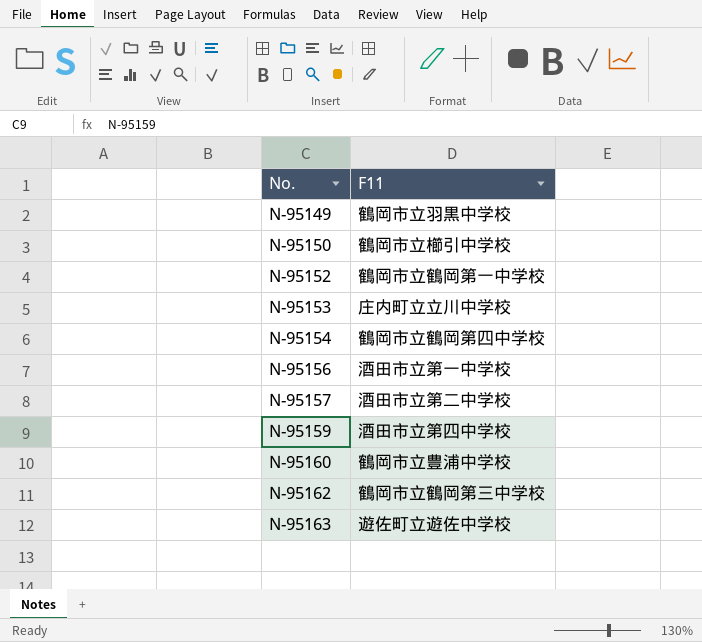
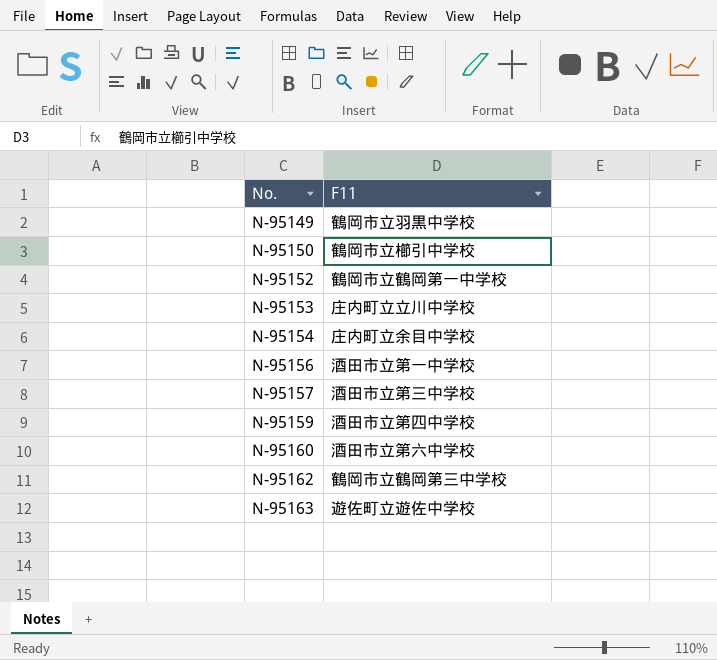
N-95154 | F11: 鶴岡市立鶴岡第四中学校 -> 庄内町立余目中学校
N-95157 | F11: 酒田市立第二中学校 -> 酒田市立第三中学校
N-95160 | F11: 鶴岡市立豊浦中学校 -> 酒田市立第六中学校

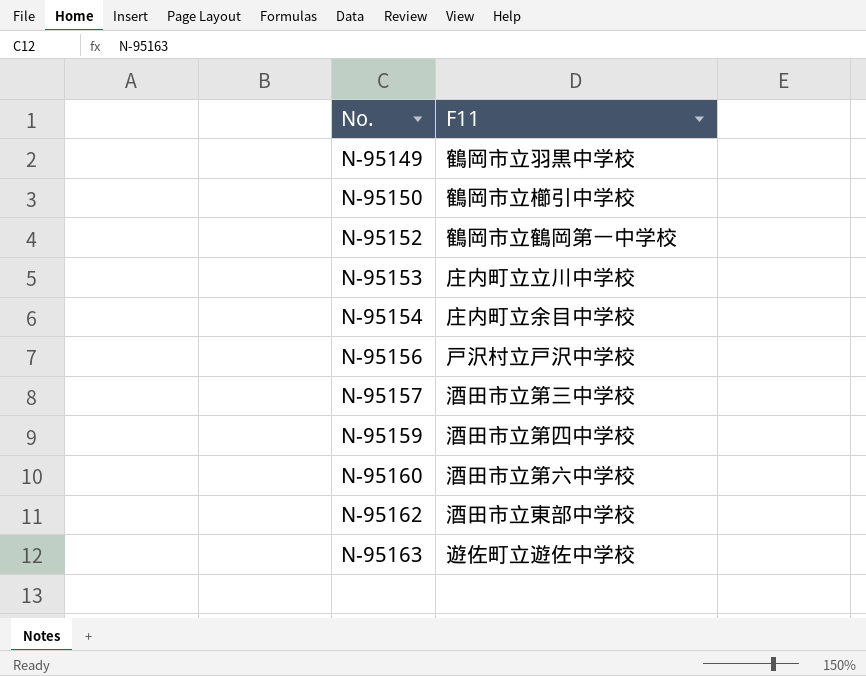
N-95156 | F11: 酒田市立第一中学校 -> 戸沢村立戸沢中学校
N-95162 | F11: 鶴岡市立鶴岡第三中学校 -> 酒田市立東部中学校

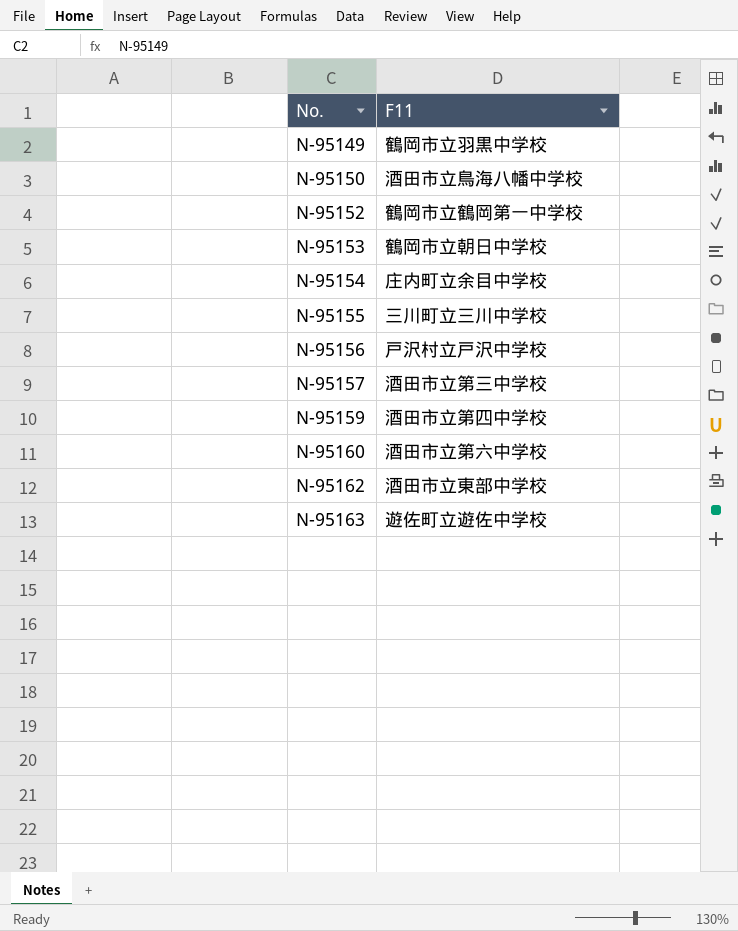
N-95150 | F11: 鶴岡市立櫛引中学校 -> 酒田市立鳥海八幡中学校
N-95153 | F11: 庄内町立立川中学校 -> 鶴岡市立朝日中学校
row N-95155: none -> 三川町立三川中学校

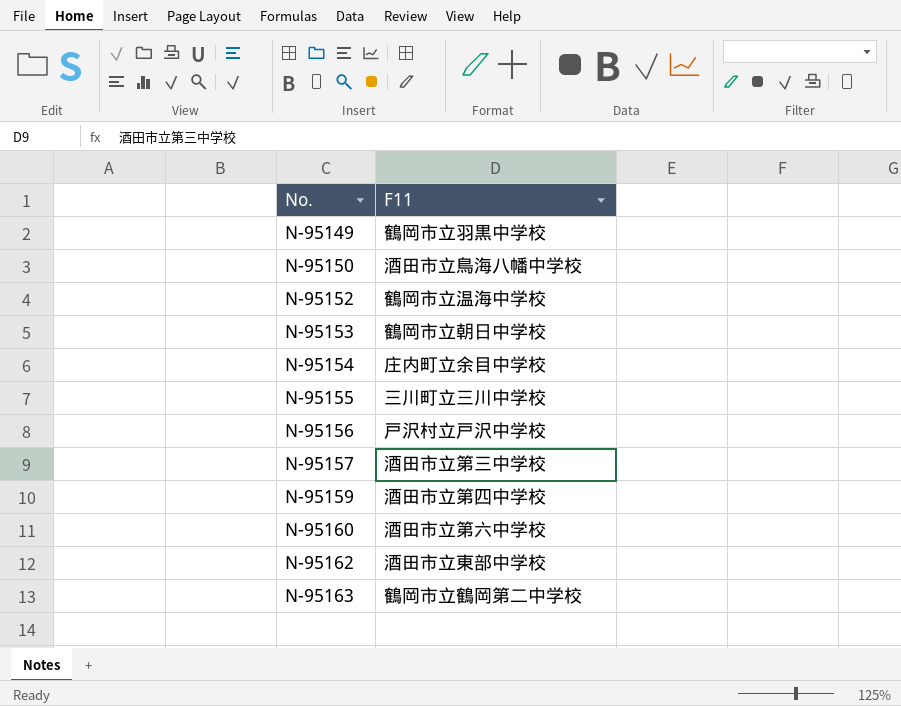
N-95152 | F11: 鶴岡市立鶴岡第一中学校 -> 鶴岡市立温海中学校
N-95163 | F11: 遊佐町立遊佐中学校 -> 鶴岡市立鶴岡第二中学校

